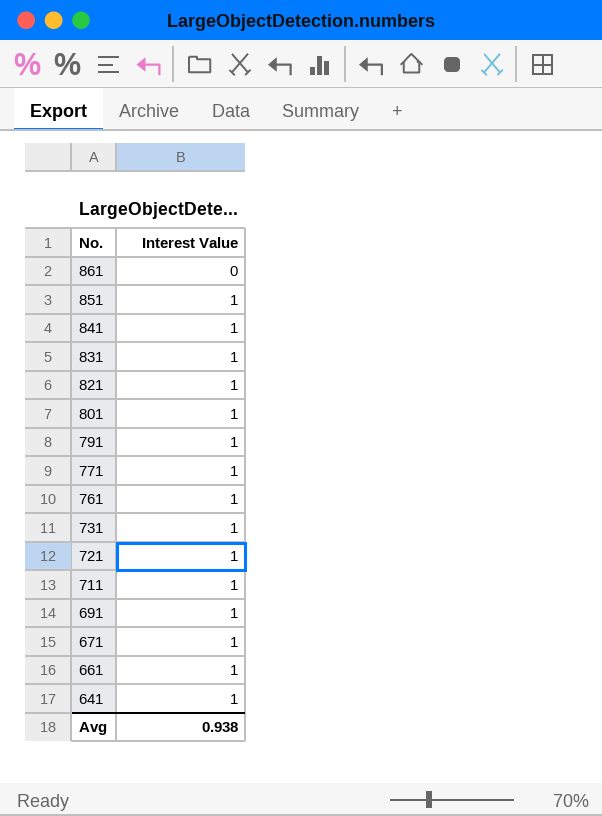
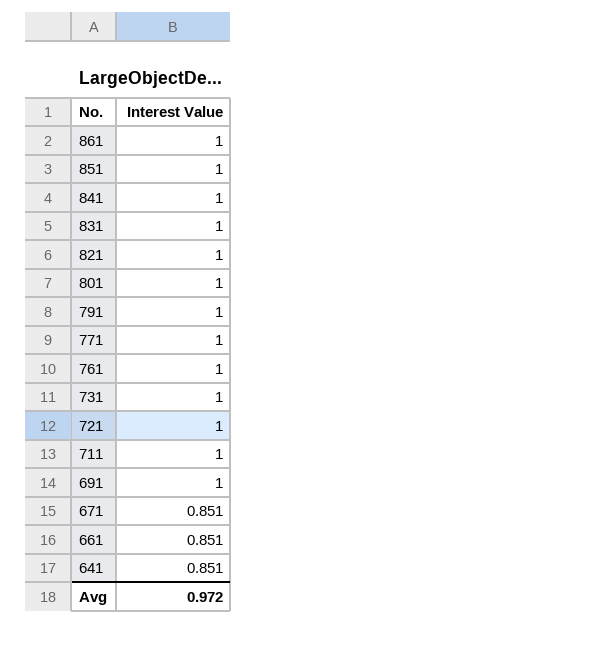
861 | Interest Value: 0 -> 1
671 | Interest Value: 1 -> 0.851
661 | Interest Value: 1 -> 0.851
641 | Interest Value: 1 -> 0.851
Avg | Interest Value: 0.938 -> 0.972

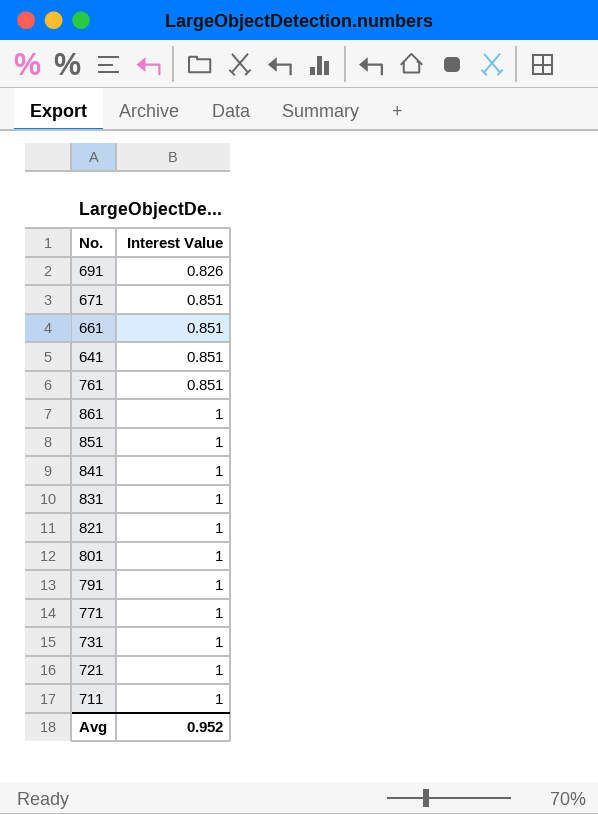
row order: No. descending -> Interest Value ascending
691 | Interest Value: 1 -> 0.826
761 | Interest Value: 1 -> 0.851
Avg | Interest Value: 0.972 -> 0.952

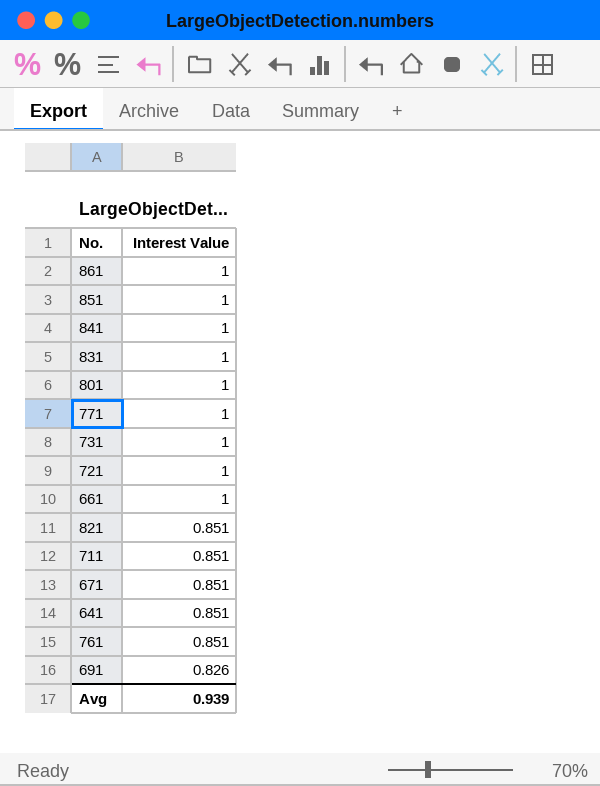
row order: Interest Value ascending -> Interest Value descending
row 791: 1 -> none
661 | Interest Value: 0.851 -> 1
821 | Interest Value: 1 -> 0.851
711 | Interest Value: 1 -> 0.851
Avg | Interest Value: 0.952 -> 0.939

